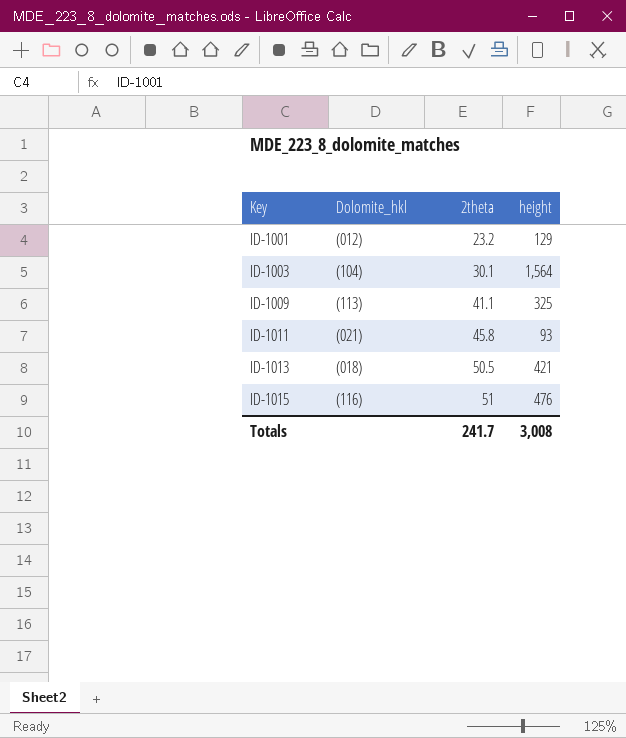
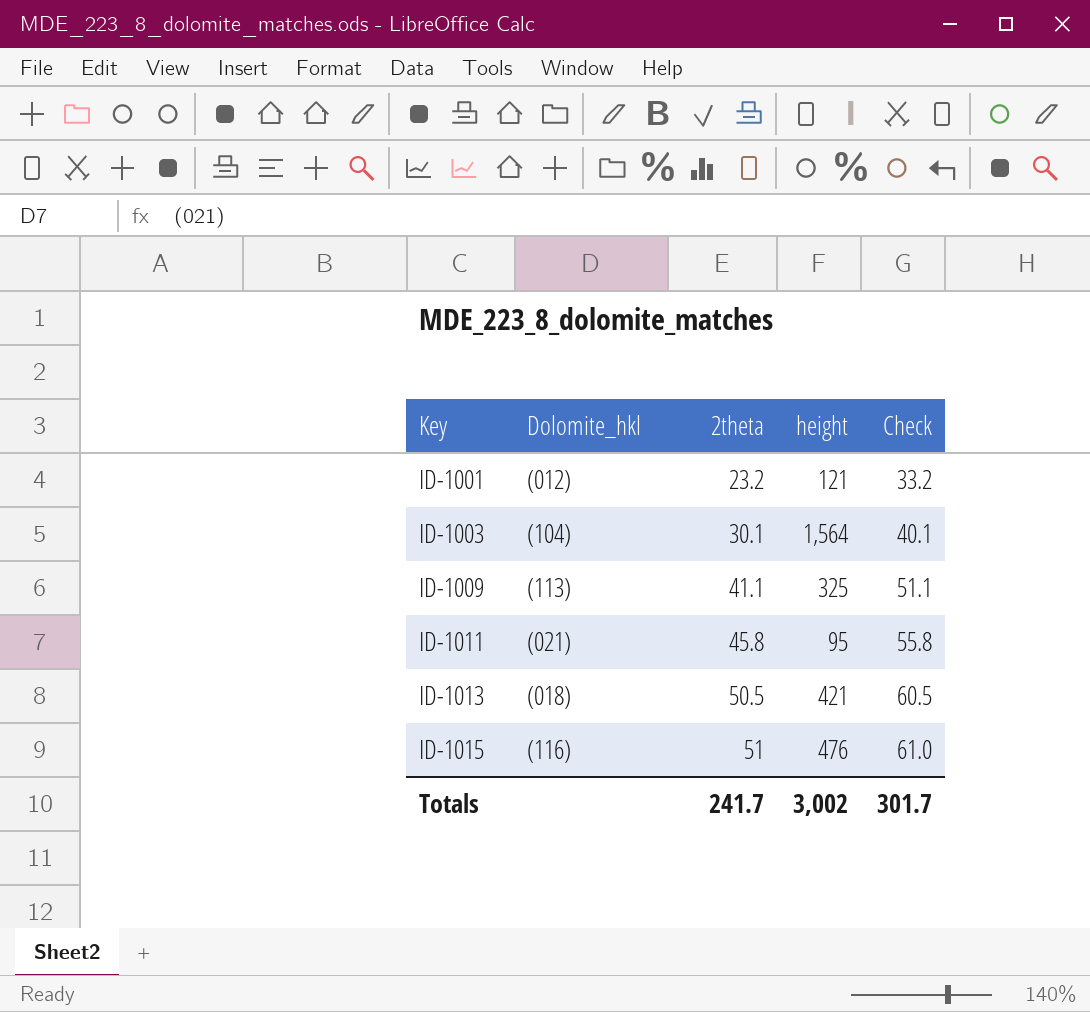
column Check | formula: none -> [2theta] + 10
ID-1001 | height: 129 -> 121
ID-1011 | height: 93 -> 95
Totals | height: 3,008 -> 3,002

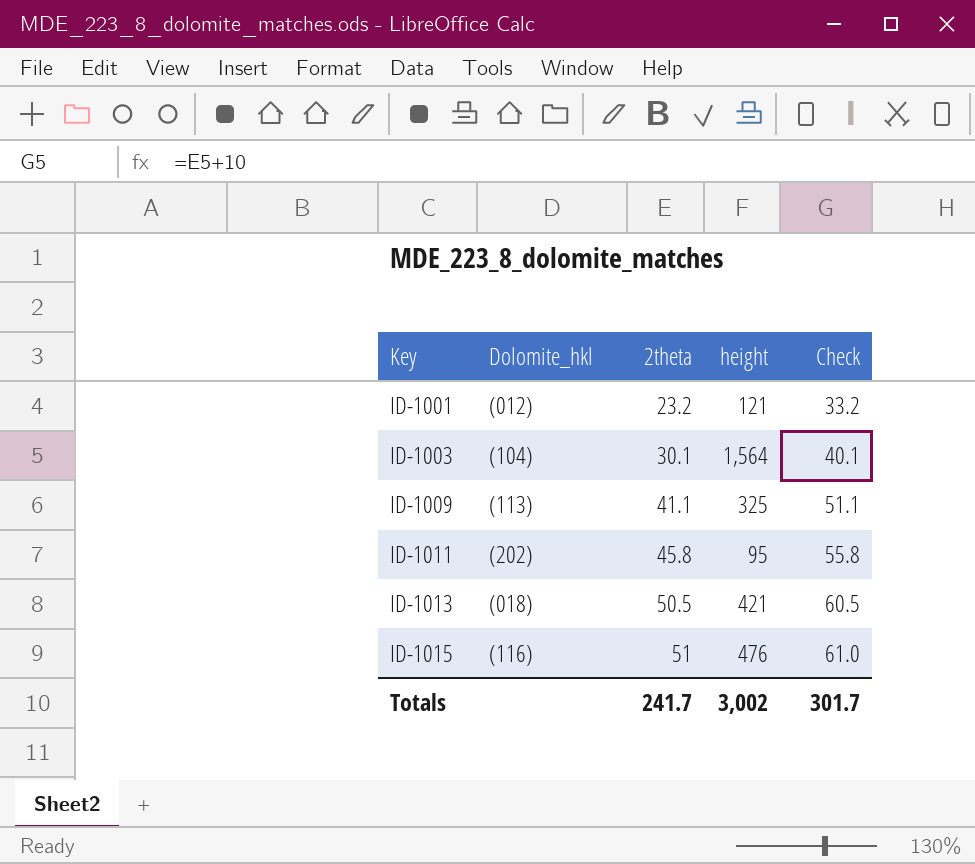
ID-1011 | Dolomite_hkl: (021) -> (202)

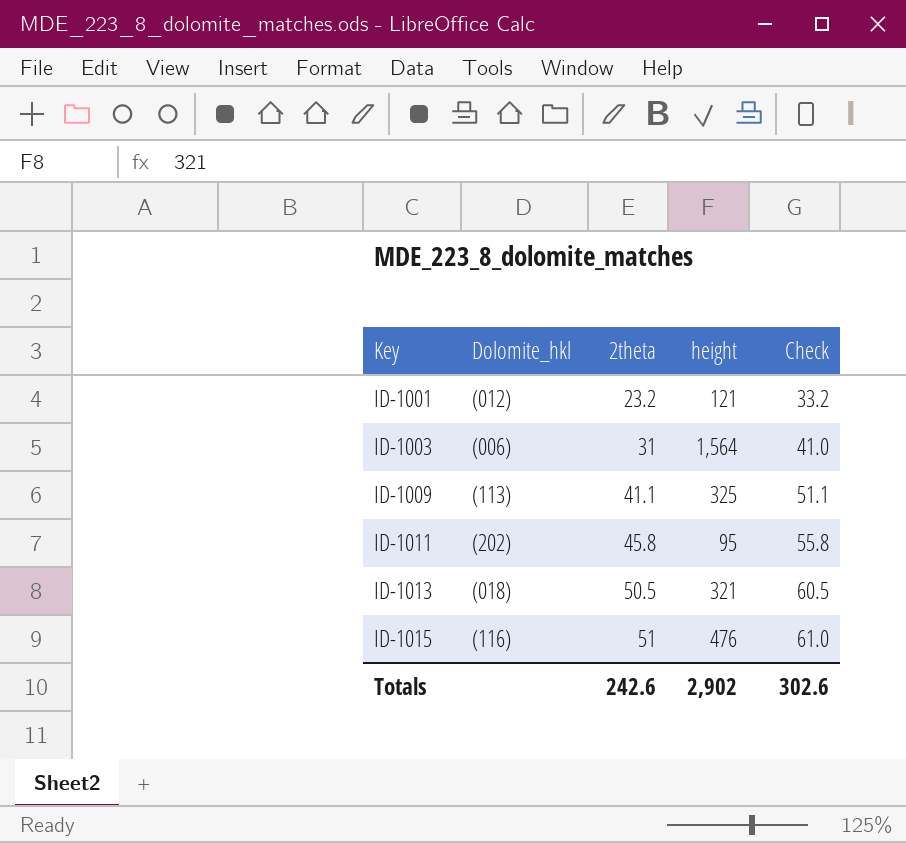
ID-1003 | Dolomite_hkl: (104) -> (006)
ID-1003 | 2theta: 30.1 -> 31
ID-1003 | Check: 40.1 -> 41.0
ID-1013 | height: 421 -> 321
Totals | 2theta: 241.7 -> 242.6
Totals | height: 3,002 -> 2,902
Totals | Check: 301.7 -> 302.6

